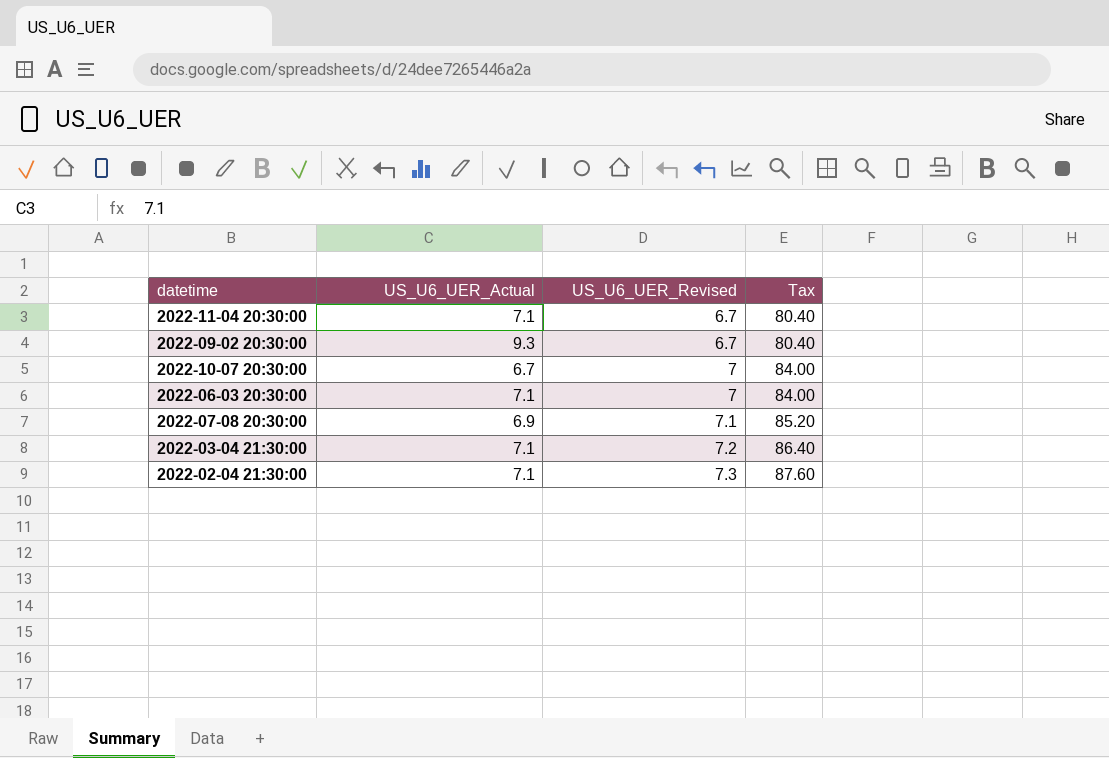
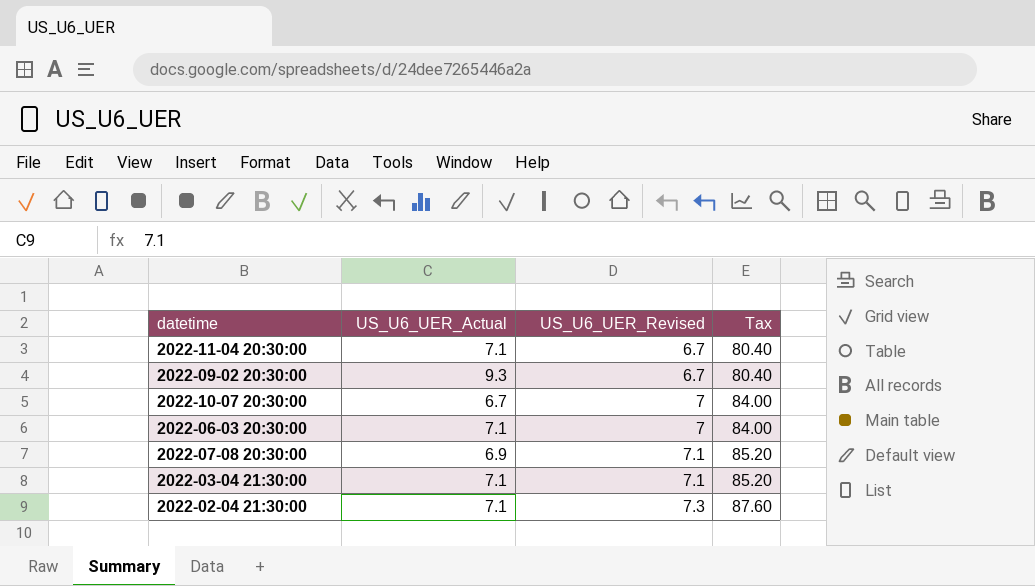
2022-03-04 21:30:00 | US_U6_UER_Revised: 7.2 -> 7.1
2022-03-04 21:30:00 | Tax: 86.40 -> 85.20

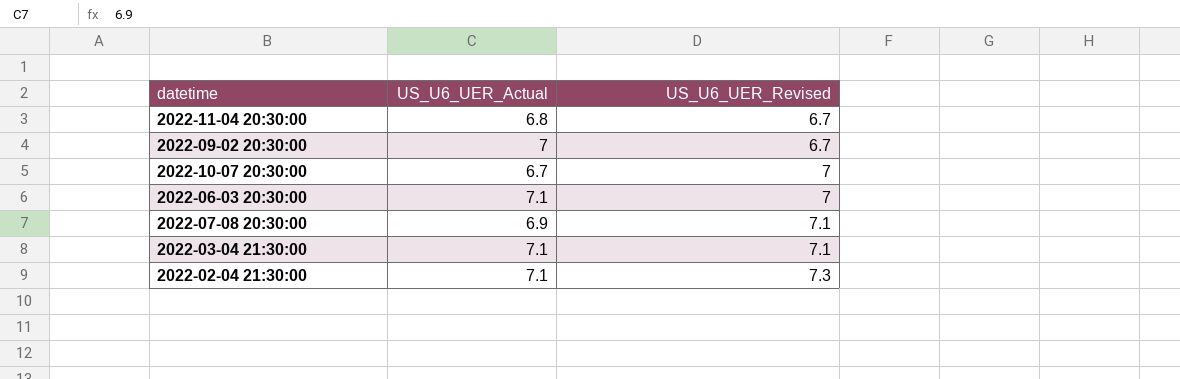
column Tax | formula: [US_U6_UER_Revised] * 12 -> none
2022-11-04 20:30:00 | US_U6_UER_Actual: 7.1 -> 6.8
2022-09-02 20:30:00 | US_U6_UER_Actual: 9.3 -> 7

